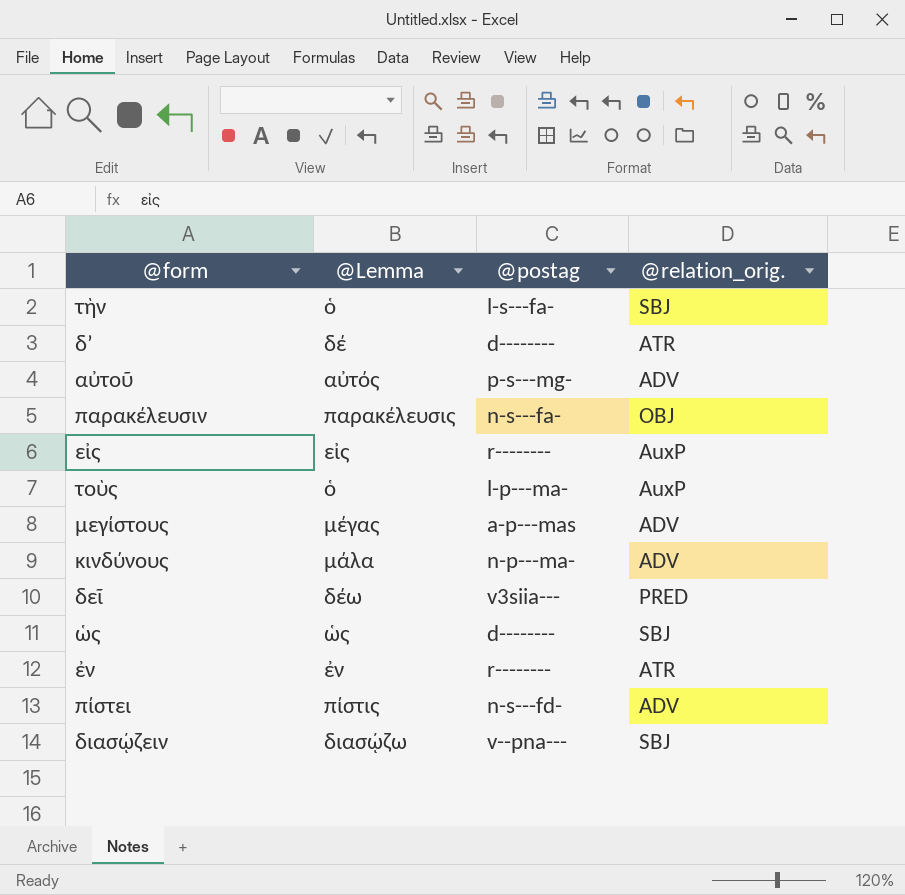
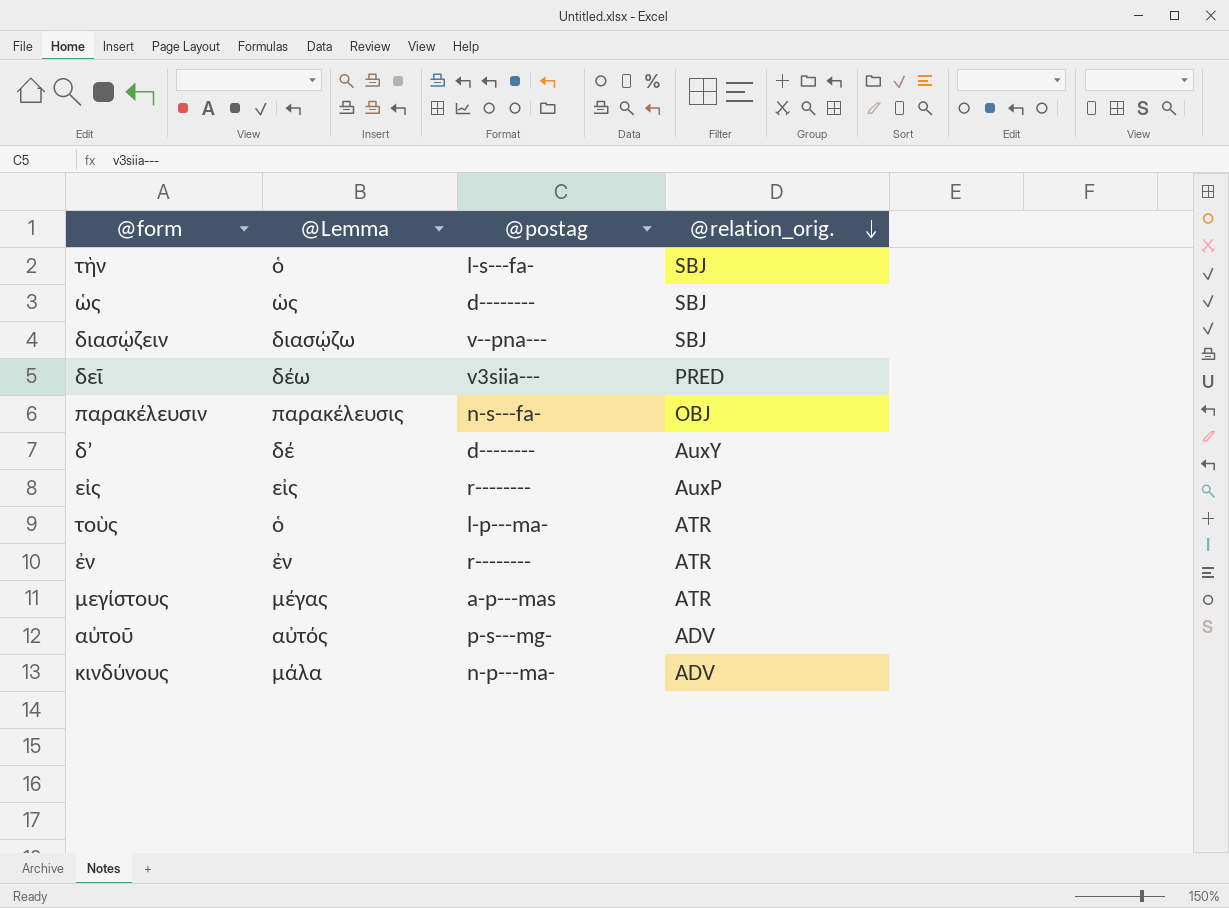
row order: none -> @relation_orig. descending
row πίστει: πίστις | n-s---fd- | ADV -> none
δʼ | @relation_orig.: ATR -> AuxY
τοὺς | @relation_orig.: AuxP -> ATR
μεγίστους | @relation_orig.: ADV -> ATR

